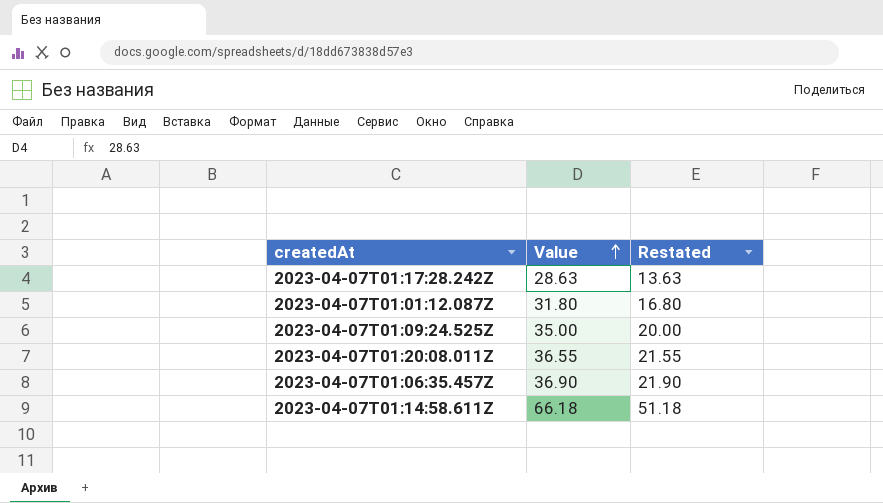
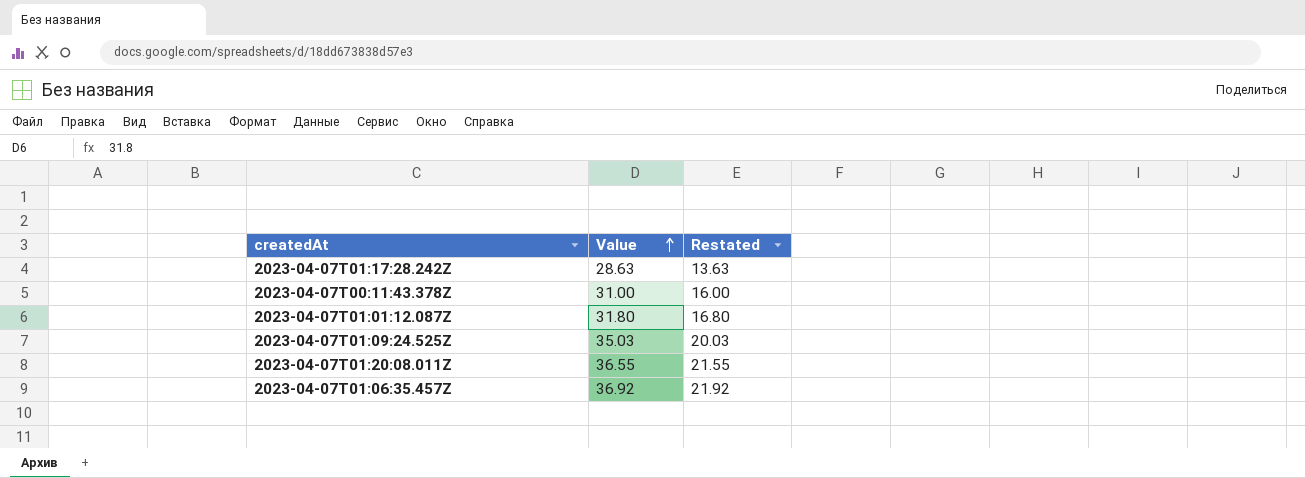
row 2023-04-07T01:14:58.611Z: 66.18 | 51.18 -> none
row 2023-04-07T00:11:43.378Z: none -> 31.00 | 16.00
2023-04-07T01:09:24.525Z | Value: 35.00 -> 35.03
2023-04-07T01:09:24.525Z | Restated: 20.00 -> 20.03
2023-04-07T01:06:35.457Z | Value: 36.90 -> 36.92
2023-04-07T01:06:35.457Z | Restated: 21.90 -> 21.92

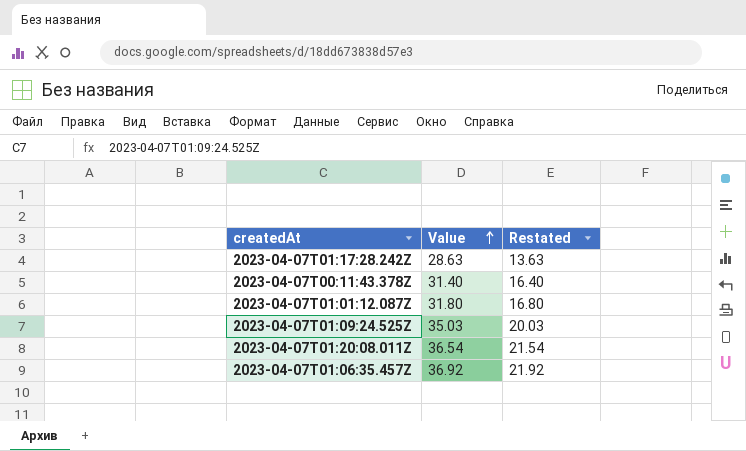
2023-04-07T00:11:43.378Z | Value: 31.00 -> 31.40
2023-04-07T00:11:43.378Z | Restated: 16.00 -> 16.40
2023-04-07T01:20:08.011Z | Value: 36.55 -> 36.54
2023-04-07T01:20:08.011Z | Restated: 21.55 -> 21.54

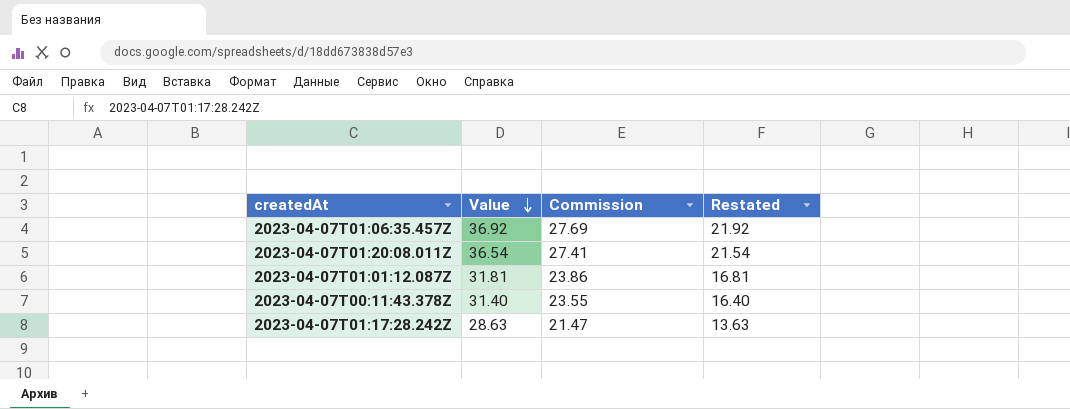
row order: Value ascending -> Value descending
column Commission | formula: none -> [Value] * 0.75
row 2023-04-07T01:09:24.525Z: 35.03 | 20.03 -> none
2023-04-07T01:01:12.087Z | Value: 31.80 -> 31.81
2023-04-07T01:01:12.087Z | Restated: 16.80 -> 16.81

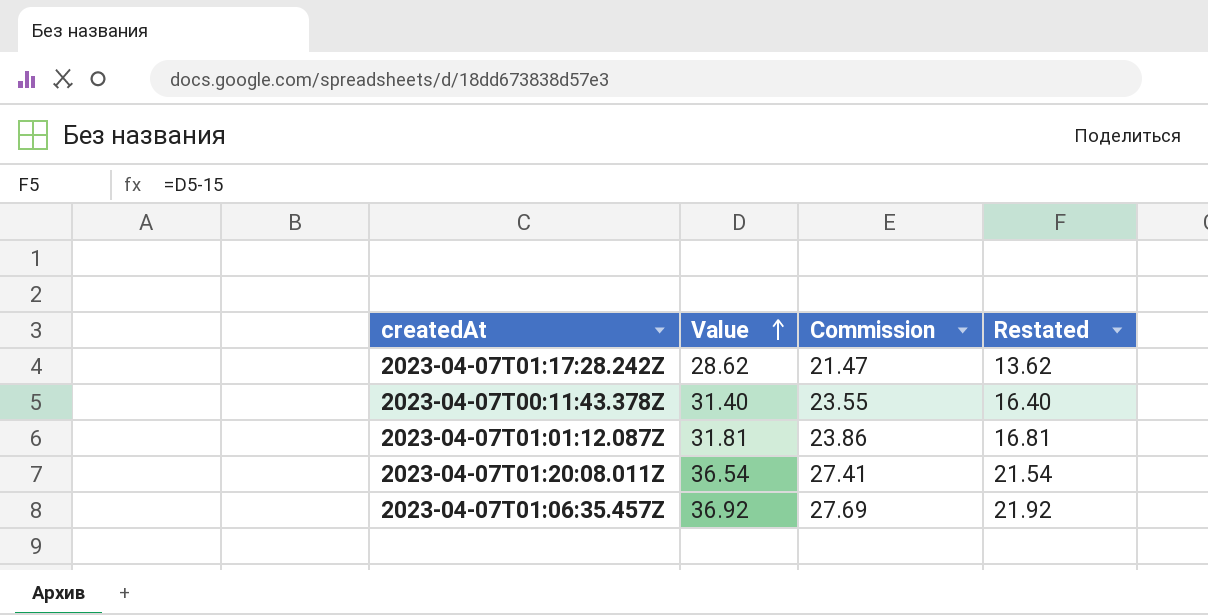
row order: Value descending -> Value ascending
2023-04-07T01:17:28.242Z | Value: 28.63 -> 28.62
2023-04-07T01:17:28.242Z | Restated: 13.63 -> 13.62

